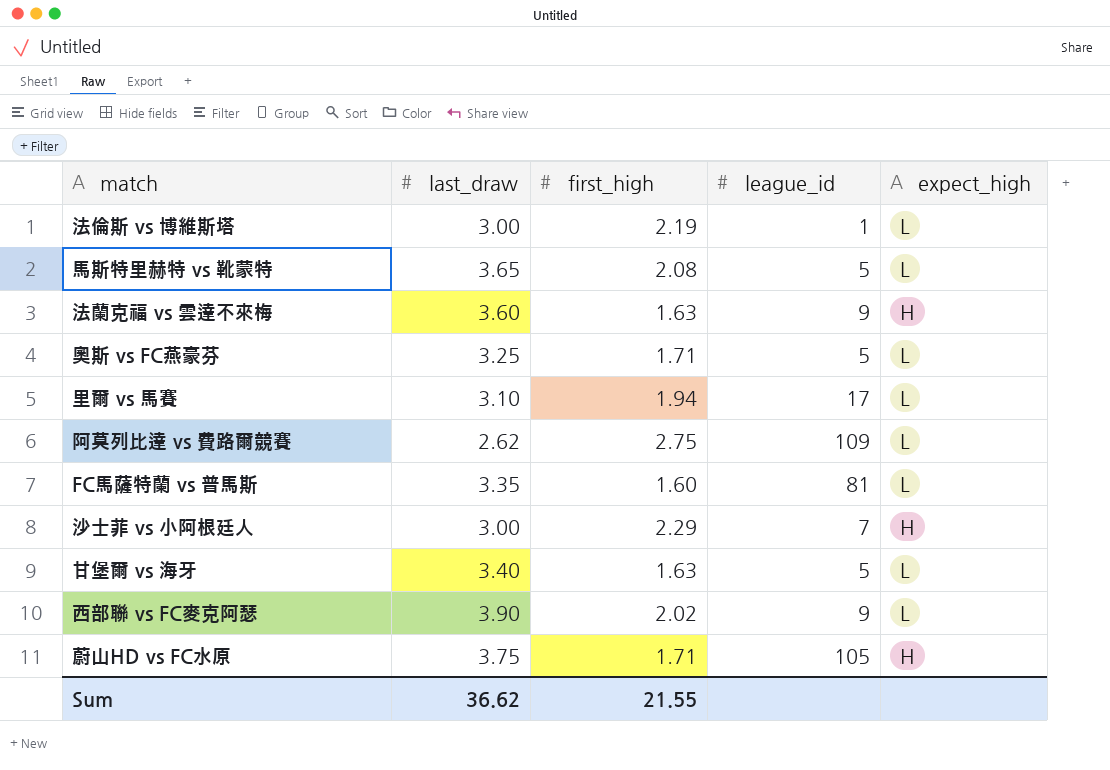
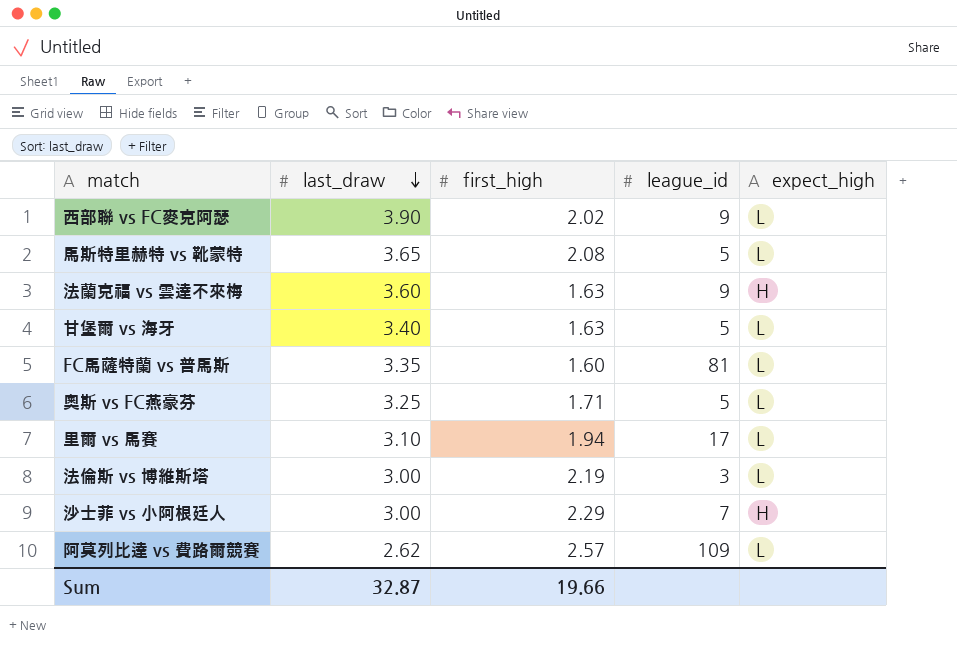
row order: none -> last_draw descending
row 蔚山HD vs FC水原: 3.75 | 1.71 | 105 | H -> none
法倫斯 vs 博維斯塔 | league_id: 1 -> 3
阿莫列比達 vs 費路爾競賽 | first_high: 2.75 -> 2.57
Sum | last_draw: 36.62 -> 32.87
Sum | first_high: 21.55 -> 19.66

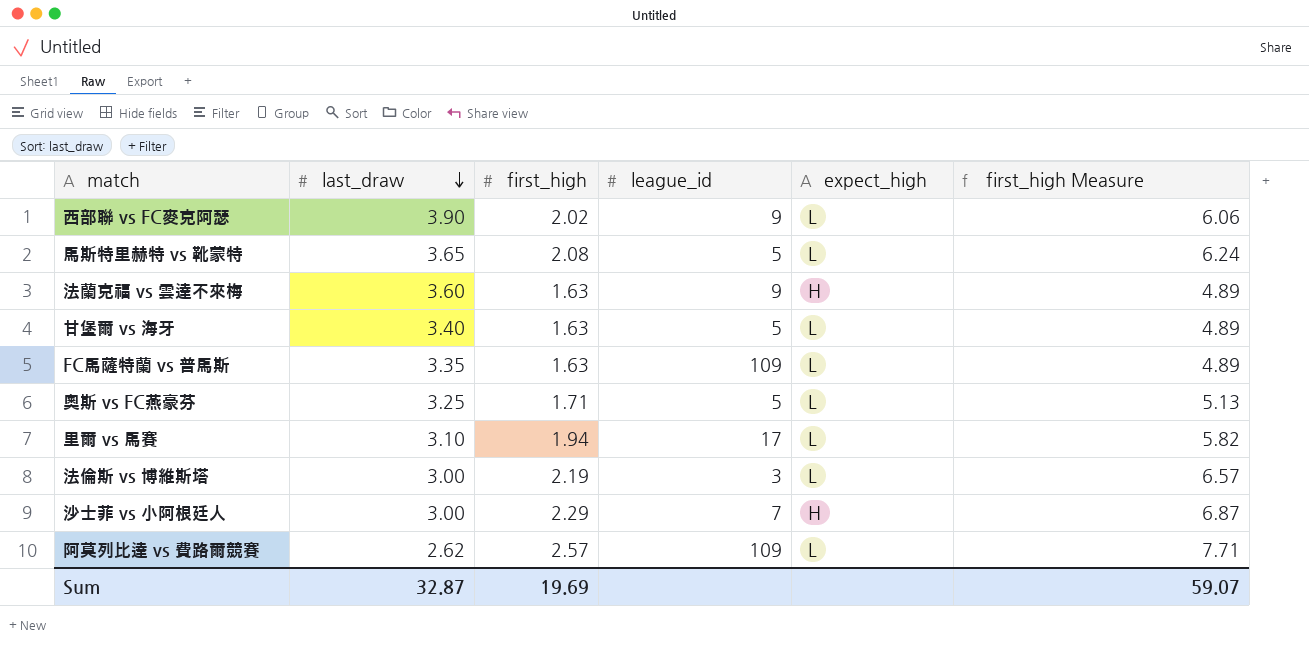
column first_high Measure | formula: none -> [first_high] * 3
FC馬薩特蘭 vs 普馬斯 | first_high: 1.60 -> 1.63
FC馬薩特蘭 vs 普馬斯 | league_id: 81 -> 109
Sum | first_high: 19.66 -> 19.69

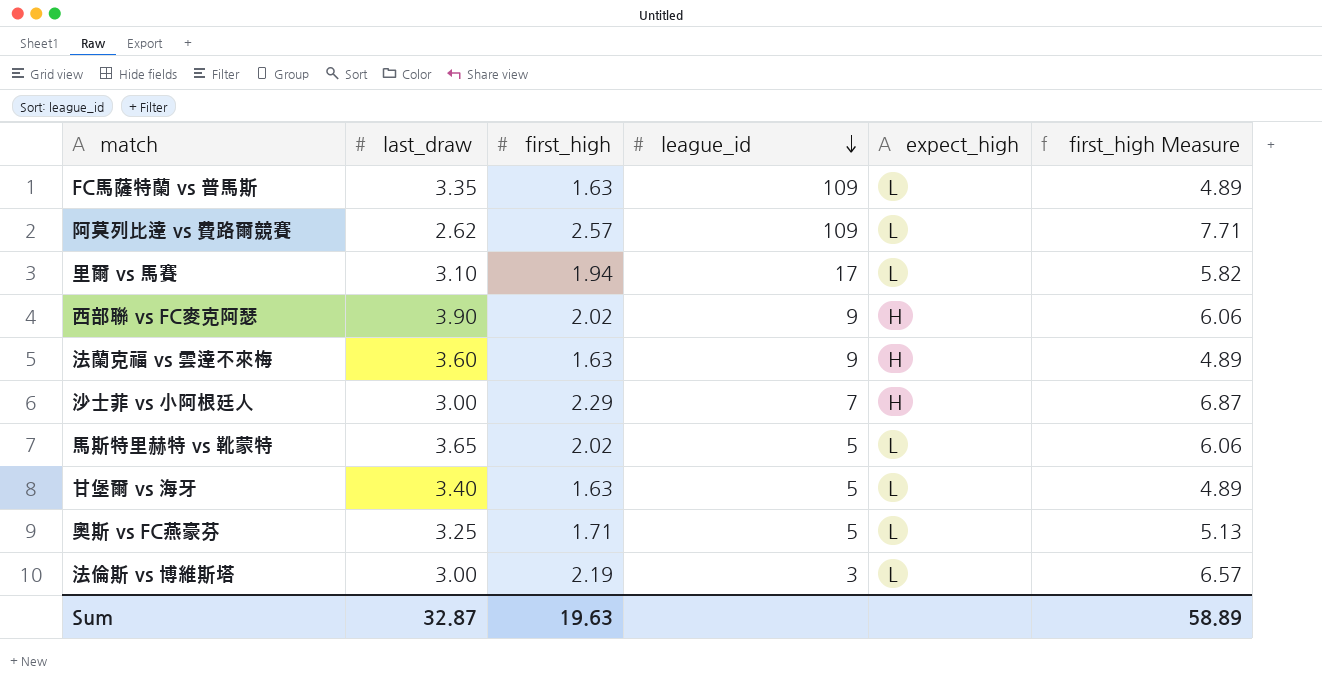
row order: last_draw descending -> league_id descending
西部聯 vs FC麥克阿瑟 | expect_high: L -> H
馬斯特里赫特 vs 靴蒙特 | first_high: 2.08 -> 2.02
馬斯特里赫特 vs 靴蒙特 | first_high Measure: 6.24 -> 6.06
Sum | first_high: 19.69 -> 19.63
Sum | first_high Measure: 59.07 -> 58.89

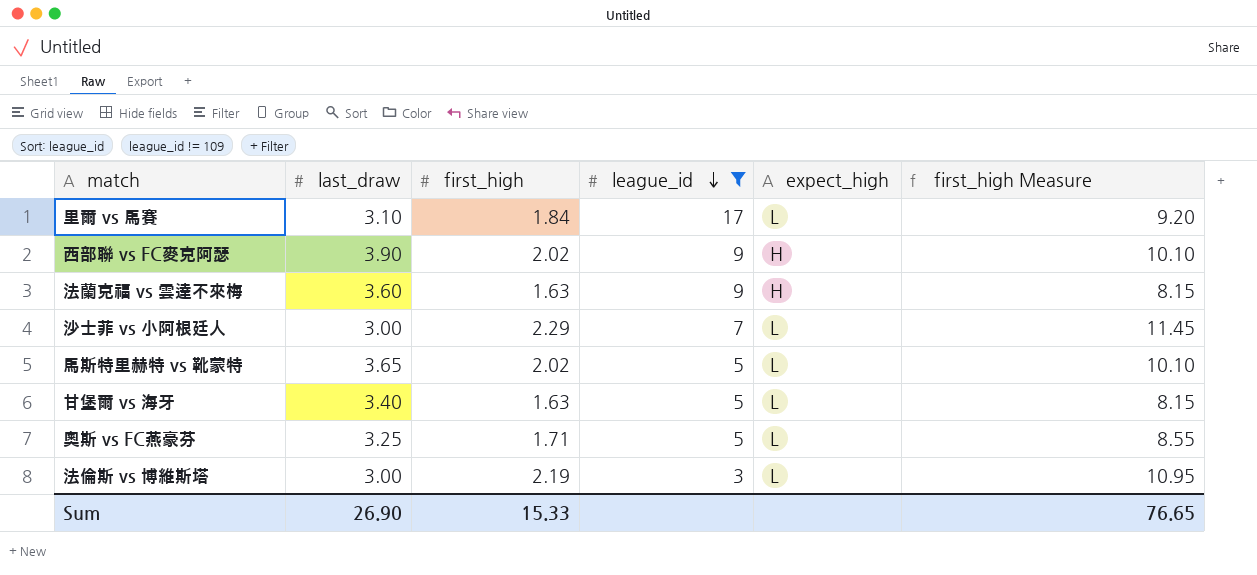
filter: none -> league_id != 109
column first_high Measure | formula: [first_high] * 3 -> [first_high] * 5
里爾 vs 馬賽 | first_high: 1.94 -> 1.84
沙士菲 vs 小阿根廷人 | expect_high: H -> L
Sum | last_draw: 32.87 -> 26.90
Sum | first_high: 19.63 -> 15.33
Sum | first_high Measure: 58.89 -> 76.65

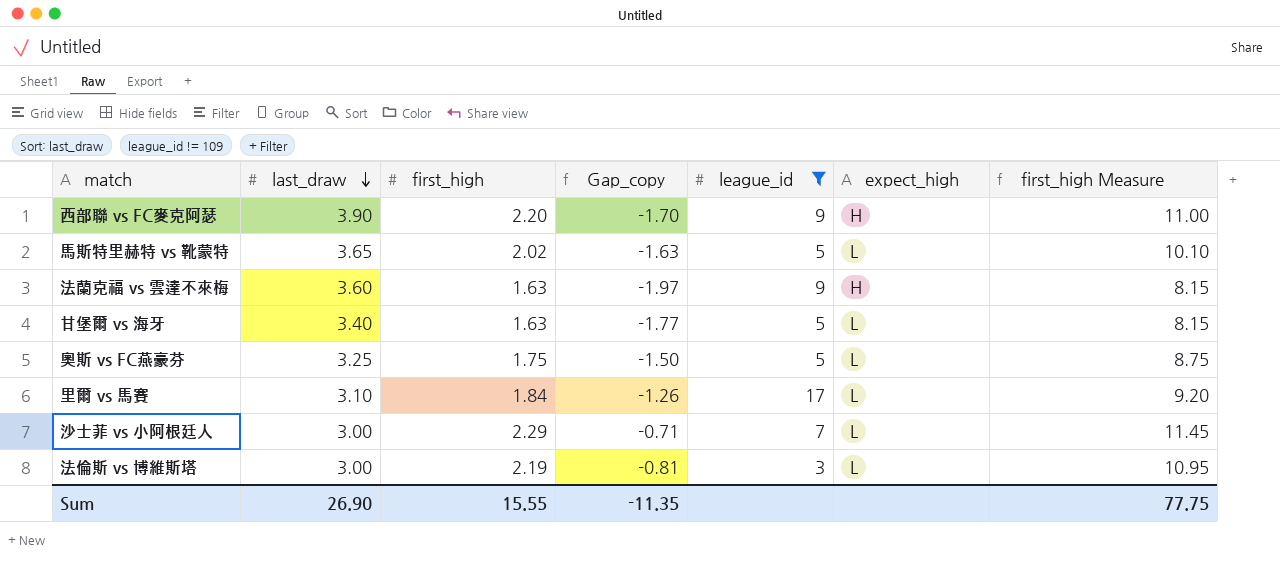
row order: league_id descending -> last_draw descending
column Gap_copy | formula: none -> [first_high] - [last_draw]
西部聯 vs FC麥克阿瑟 | first_high: 2.02 -> 2.20
西部聯 vs FC麥克阿瑟 | first_high Measure: 10.10 -> 11.00
奧斯 vs FC燕豪芬 | first_high: 1.71 -> 1.75
奧斯 vs FC燕豪芬 | first_high Measure: 8.55 -> 8.75
Sum | first_high: 15.33 -> 15.55
Sum | first_high Measure: 76.65 -> 77.75

